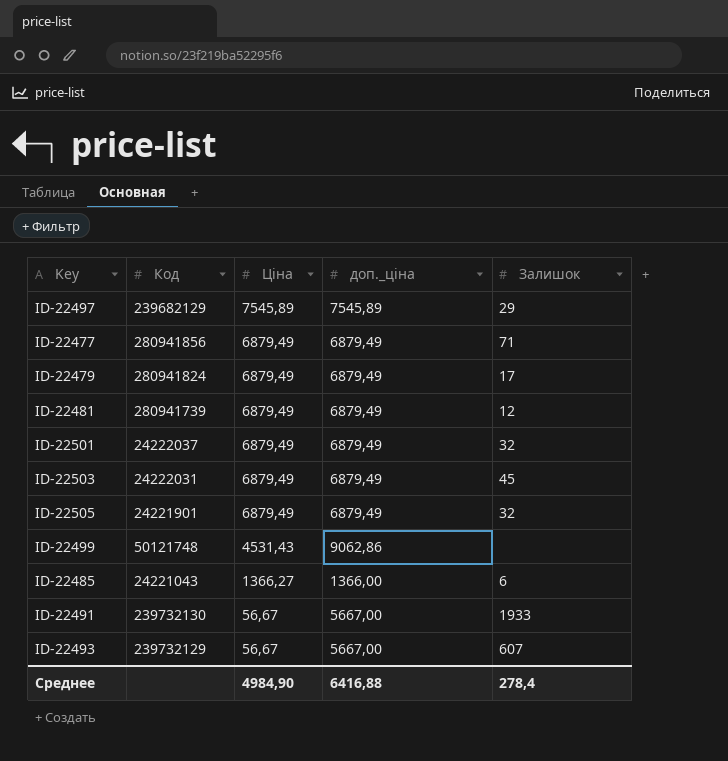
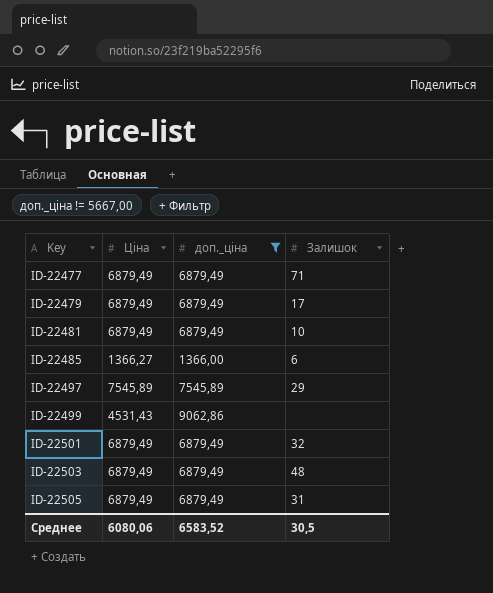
filter: none -> доп._ціна != 5667,00
row order: Ціна descending -> Key ascending
column Код | position: 2 -> none
ID-22481 | Залишок: 12 -> 10
ID-22503 | Залишок: 45 -> 48
ID-22505 | Залишок: 32 -> 31
Среднее | Ціна: 4984,90 -> 6080,06
Среднее | доп._ціна: 6416,88 -> 6583,52
Среднее | Залишок: 278,4 -> 30,5

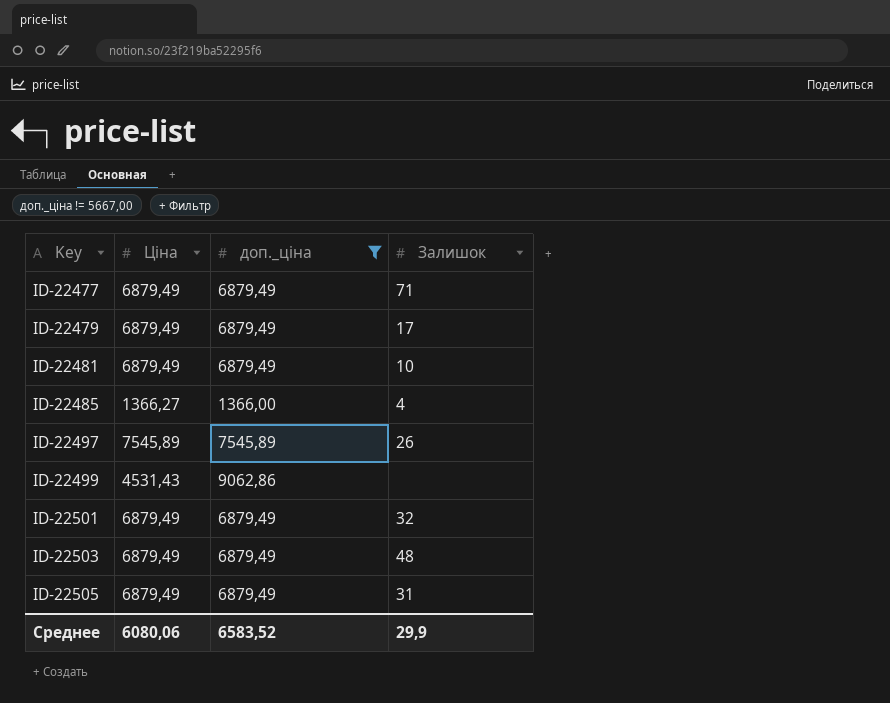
ID-22485 | Залишок: 6 -> 4
ID-22497 | Залишок: 29 -> 26
Среднее | Залишок: 30,5 -> 29,9

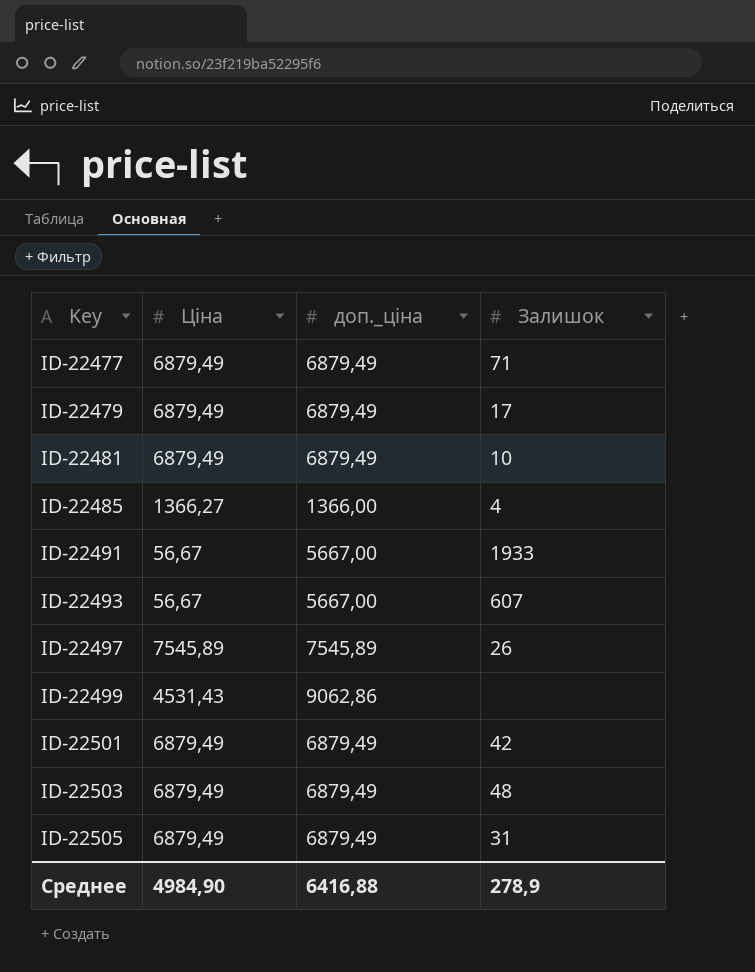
filter: доп._ціна != 5667,00 -> none
ID-22501 | Залишок: 32 -> 42
Среднее | Ціна: 6080,06 -> 4984,90
Среднее | доп._ціна: 6583,52 -> 6416,88
Среднее | Залишок: 29,9 -> 278,9

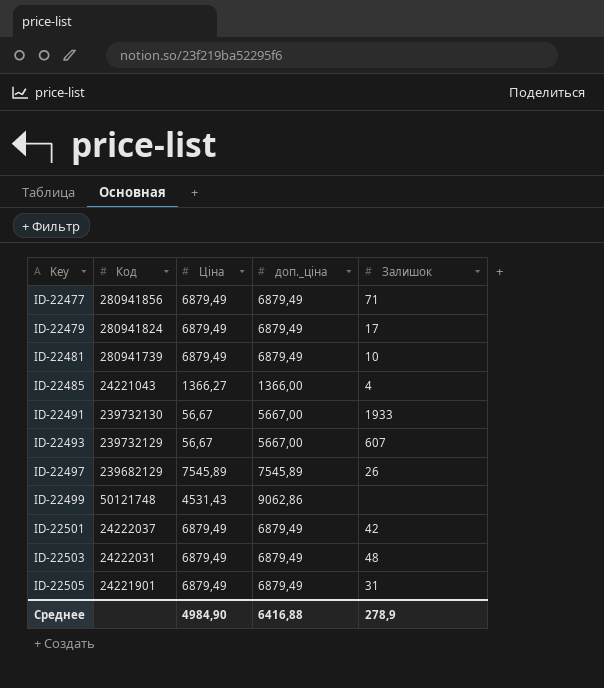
column Код | position: none -> 2

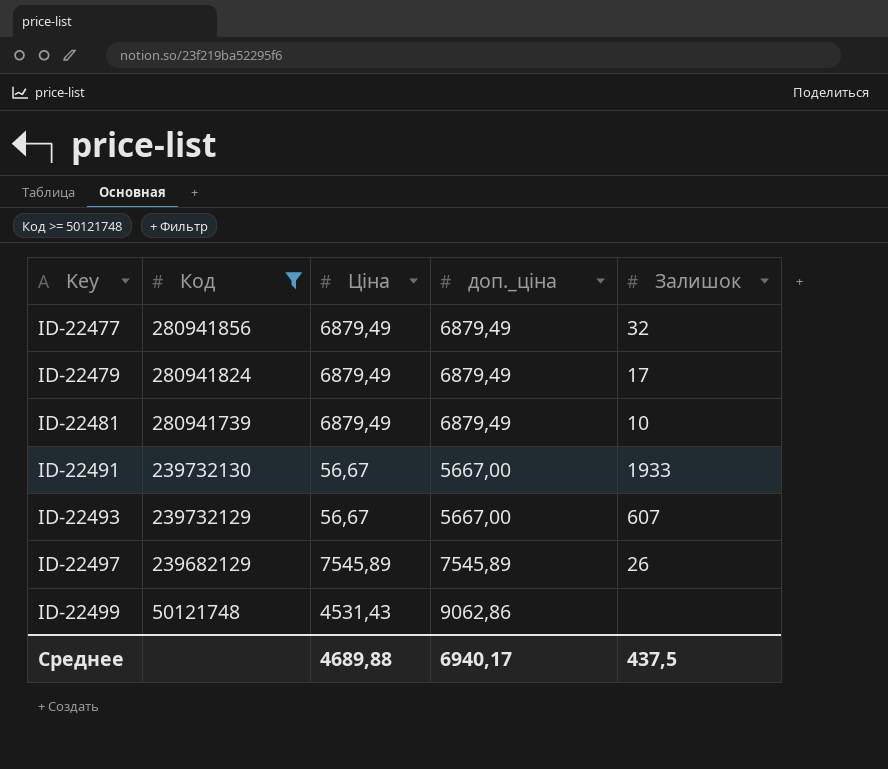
filter: none -> Код >= 50121748
ID-22477 | Залишок: 71 -> 32
Среднее | Ціна: 4984,90 -> 4689,88
Среднее | доп._ціна: 6416,88 -> 6940,17
Среднее | Залишок: 278,9 -> 437,5

